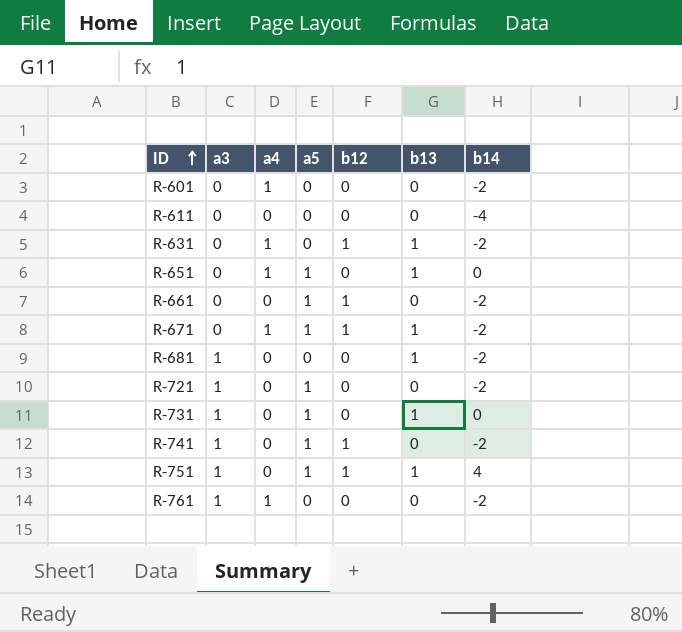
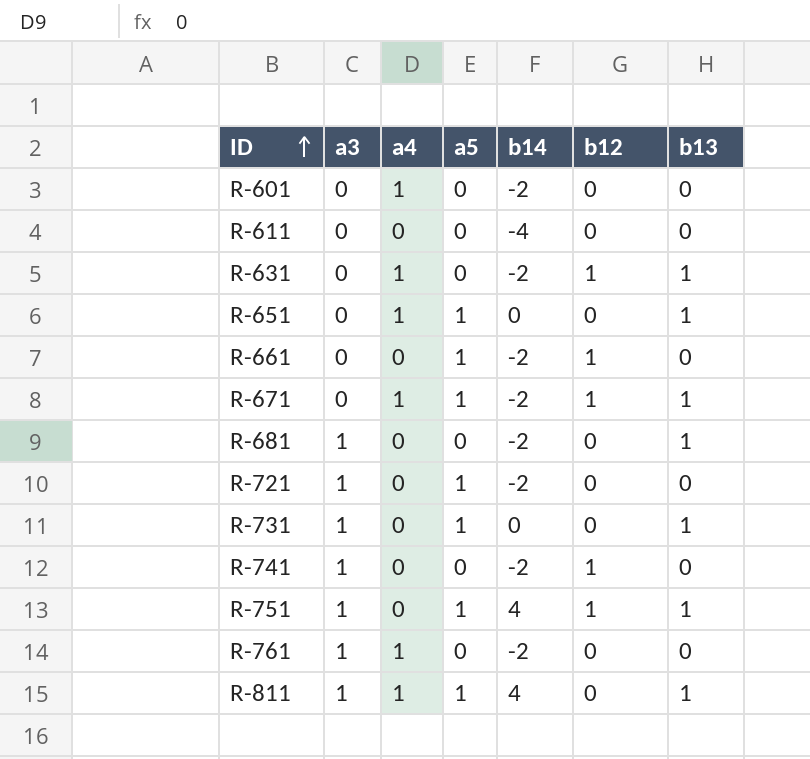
column b14 | position: 7 -> 5
R-741 | a5: 1 -> 0
row R-811: none -> 1 | 1 | 1 | 4 | 0 | 1

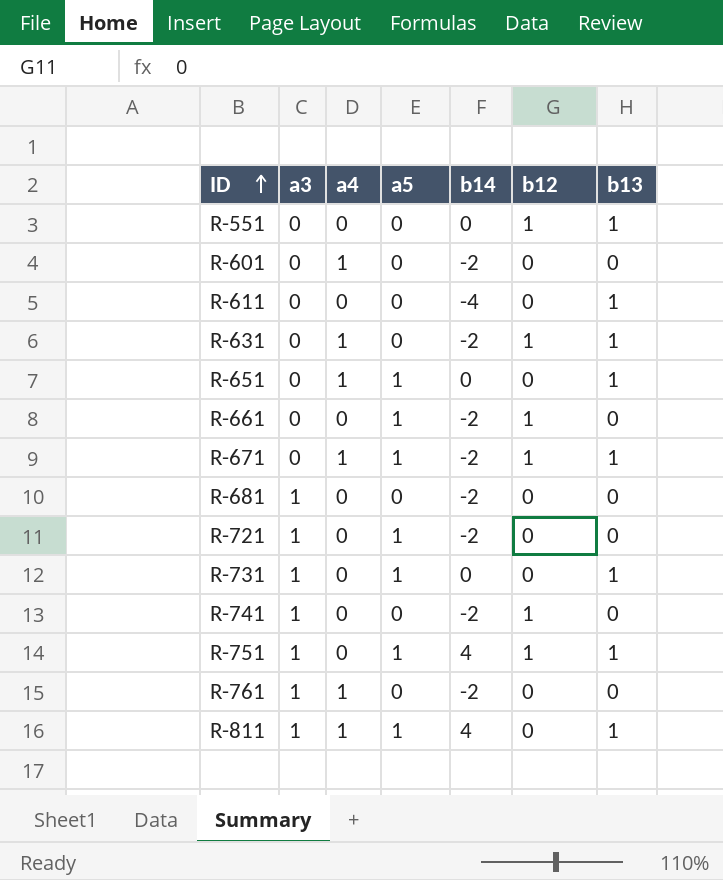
row R-551: none -> 0 | 0 | 0 | 0 | 1 | 1
R-611 | b13: 0 -> 1
R-681 | b13: 1 -> 0

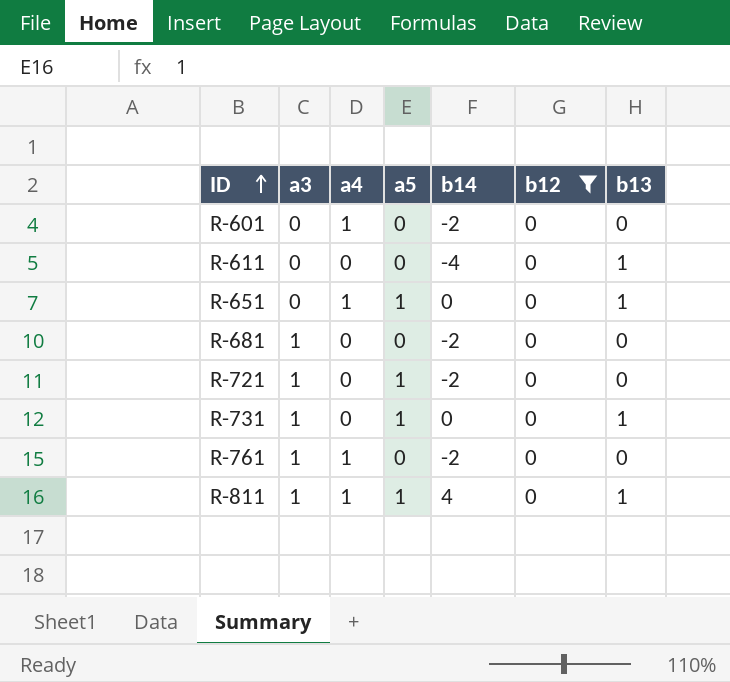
filter: none -> b12 = 0

